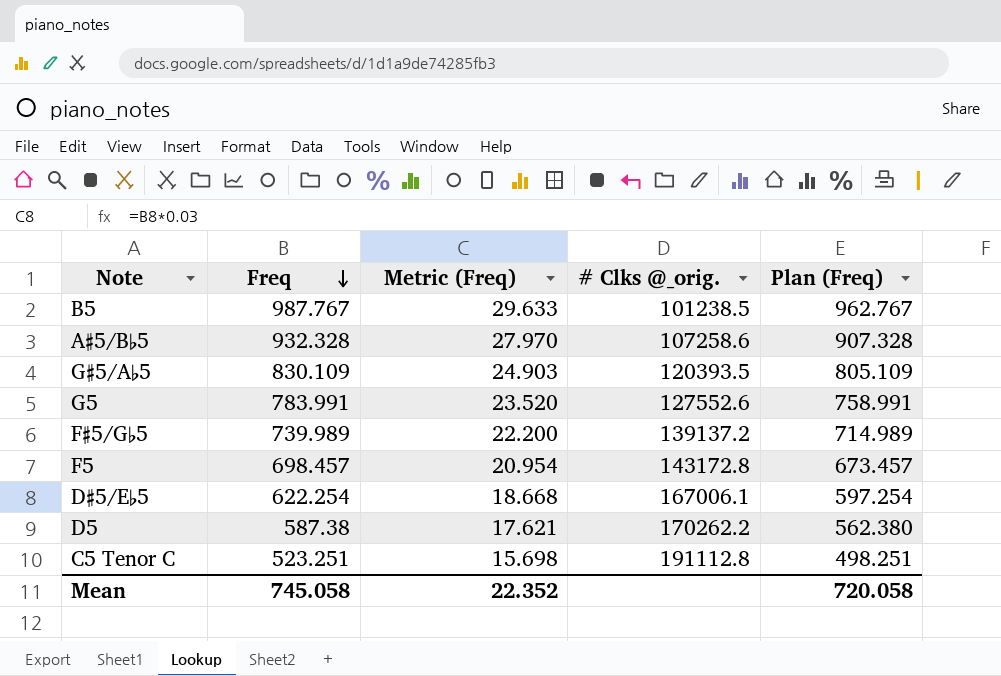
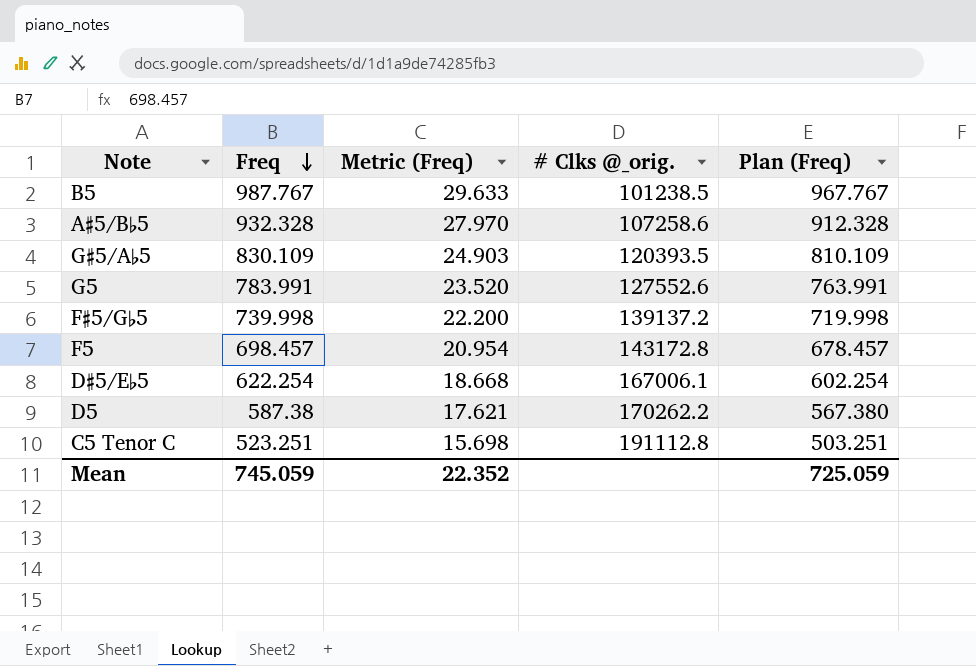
column Plan (Freq) | formula: [Freq] - 25 -> [Freq] - 20
F♯5/G♭5 | Freq: 739.989 -> 739.998
Mean | Freq: 745.058 -> 745.059
Mean | Plan (Freq): 720.058 -> 725.059

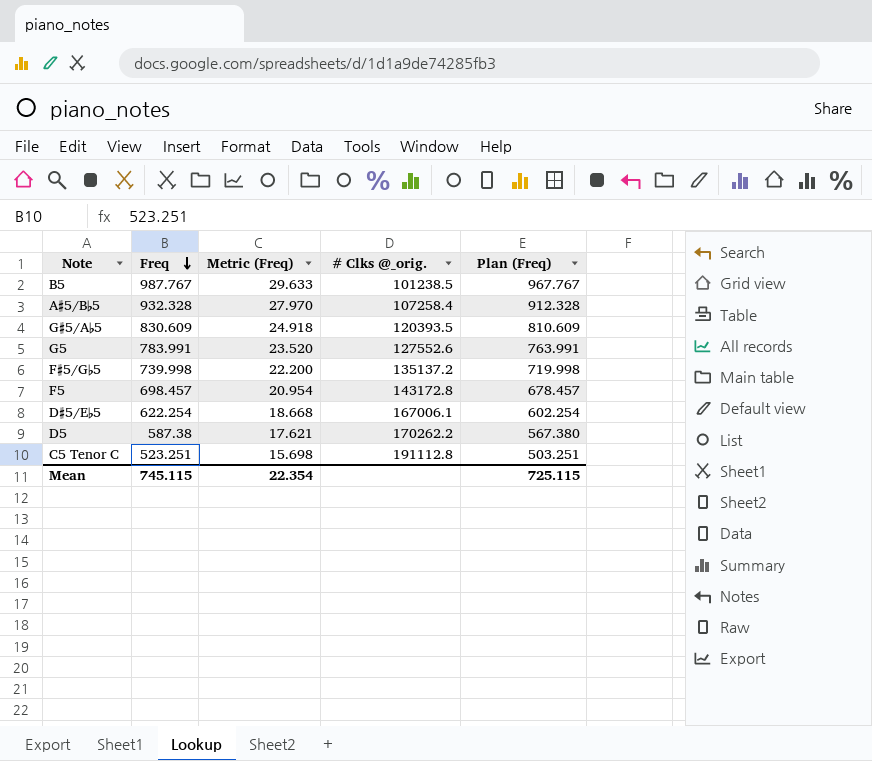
A♯5/B♭5 | # Clks @_orig.: 107258.6 -> 107258.4
G♯5/A♭5 | Freq: 830.109 -> 830.609
G♯5/A♭5 | Metric (Freq): 24.903 -> 24.918
G♯5/A♭5 | Plan (Freq): 810.109 -> 810.609
F♯5/G♭5 | # Clks @_orig.: 139137.2 -> 135137.2
Mean | Freq: 745.059 -> 745.115
Mean | Metric (Freq): 22.352 -> 22.354
Mean | Plan (Freq): 725.059 -> 725.115

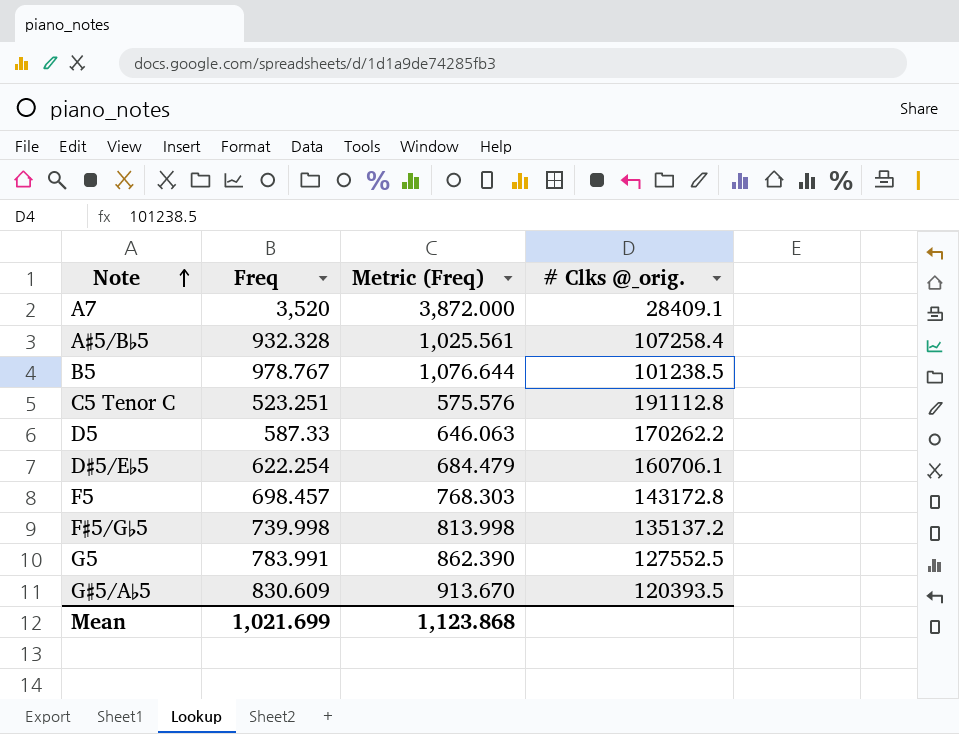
row order: Freq descending -> Note ascending
column Plan (Freq) | formula: [Freq] - 20 -> none
column Metric (Freq) | formula: [Freq] * 0.03 -> [Freq] * 1.1
row A7: none -> 3,520 | 3,872.000 | 28409.1
B5 | Freq: 987.767 -> 978.767
D5 | Freq: 587.38 -> 587.33
D♯5/E♭5 | # Clks @_orig.: 167006.1 -> 160706.1
G5 | # Clks @_orig.: 127552.6 -> 127552.5
Mean | Freq: 745.115 -> 1,021.699
Mean | Metric (Freq): 22.354 -> 1,123.868

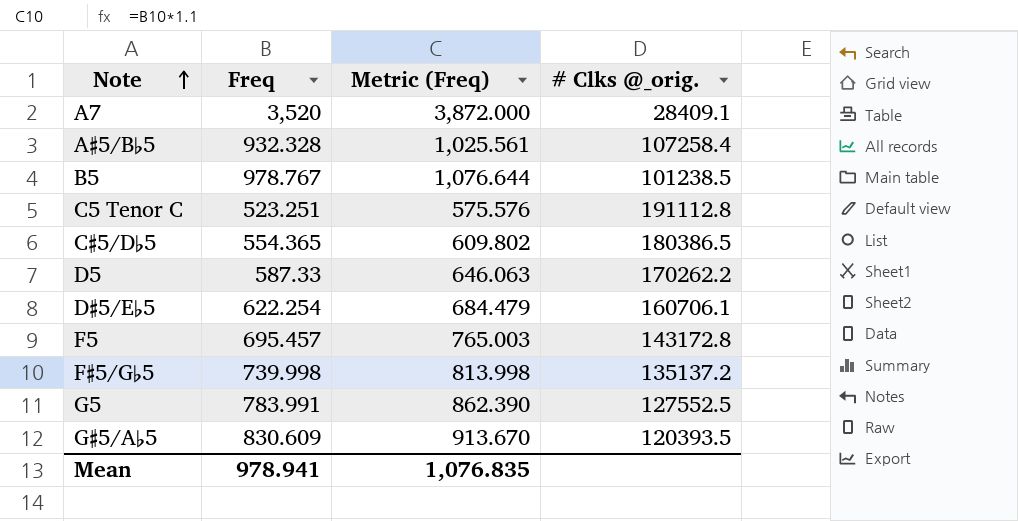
row C♯5/D♭5: none -> 554.365 | 609.802 | 180386.5
F5 | Freq: 698.457 -> 695.457
F5 | Metric (Freq): 768.303 -> 765.003
Mean | Freq: 1,021.699 -> 978.941
Mean | Metric (Freq): 1,123.868 -> 1,076.835

